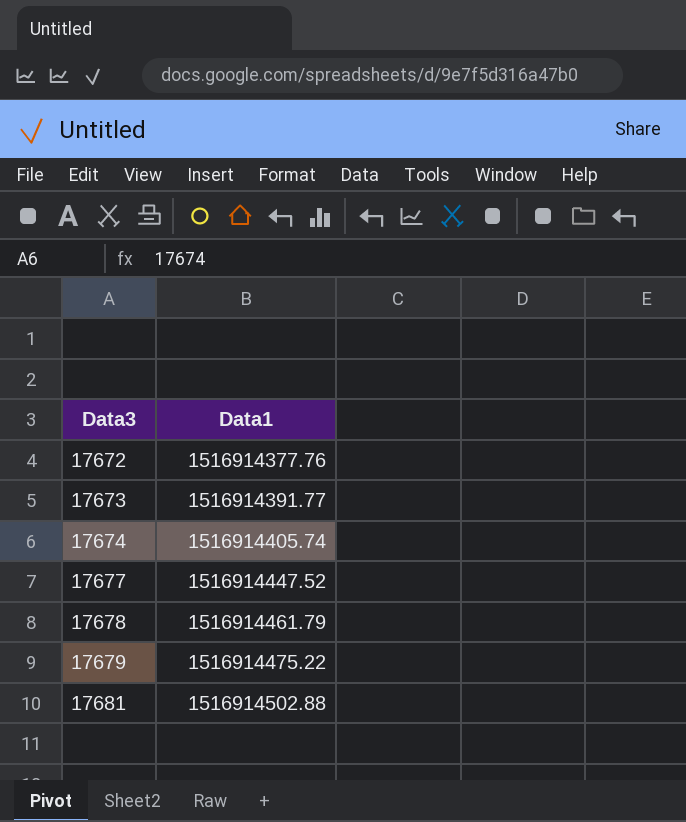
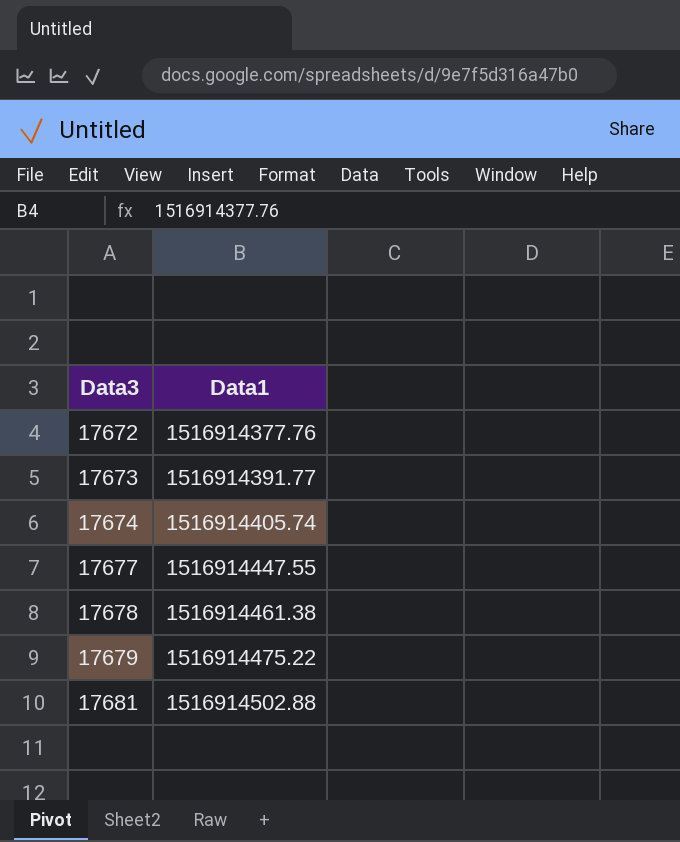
17677 | Data1: 1516914447.52 -> 1516914447.55
17678 | Data1: 1516914461.79 -> 1516914461.38

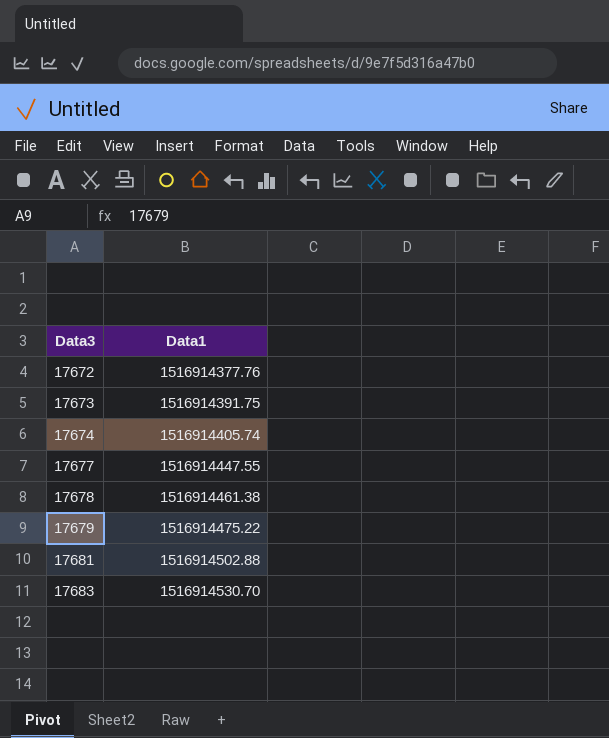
17673 | Data1: 1516914391.77 -> 1516914391.75
row 17683: none -> 1516914530.70

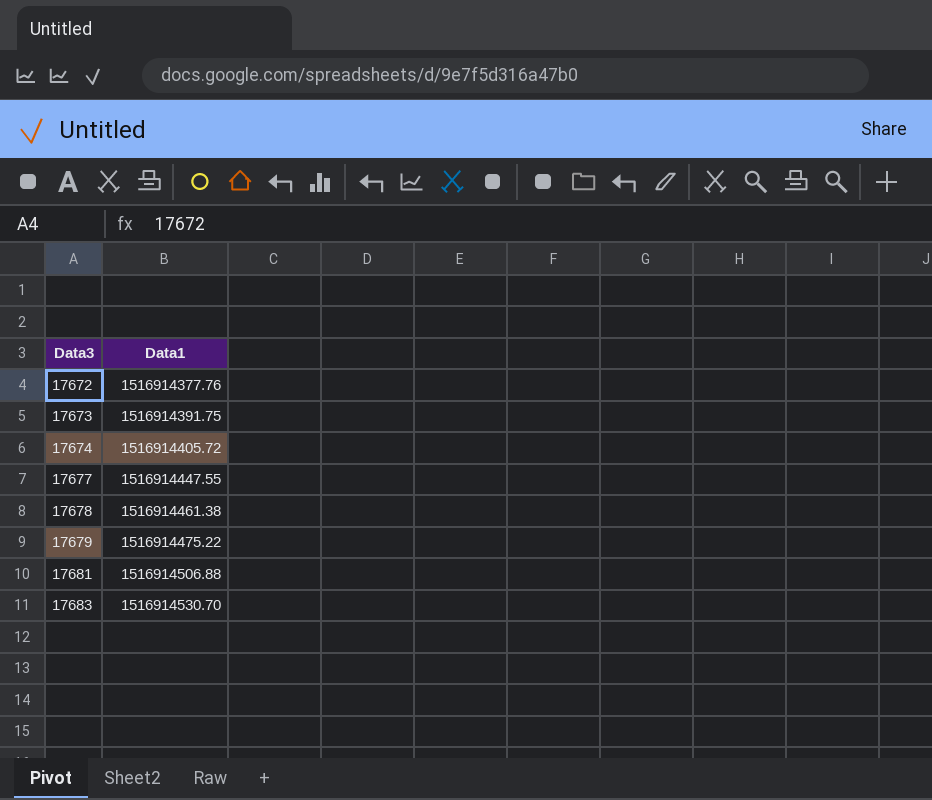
17674 | Data1: 1516914405.74 -> 1516914405.72
17681 | Data1: 1516914502.88 -> 1516914506.88

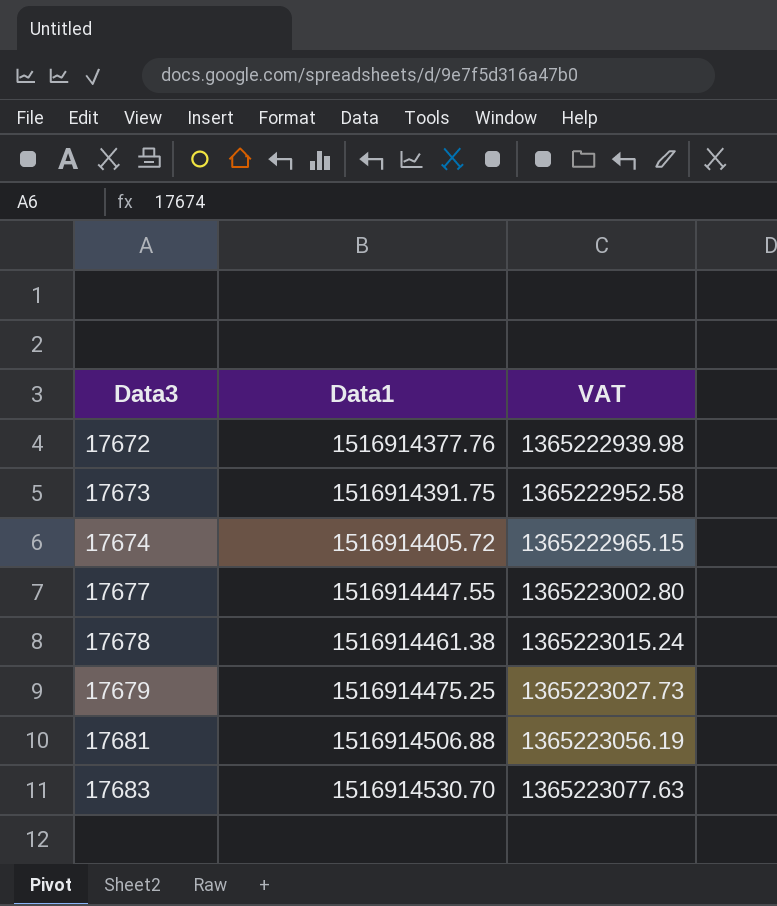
column VAT | formula: none -> [Data1] * 0.9
17679 | Data1: 1516914475.22 -> 1516914475.25

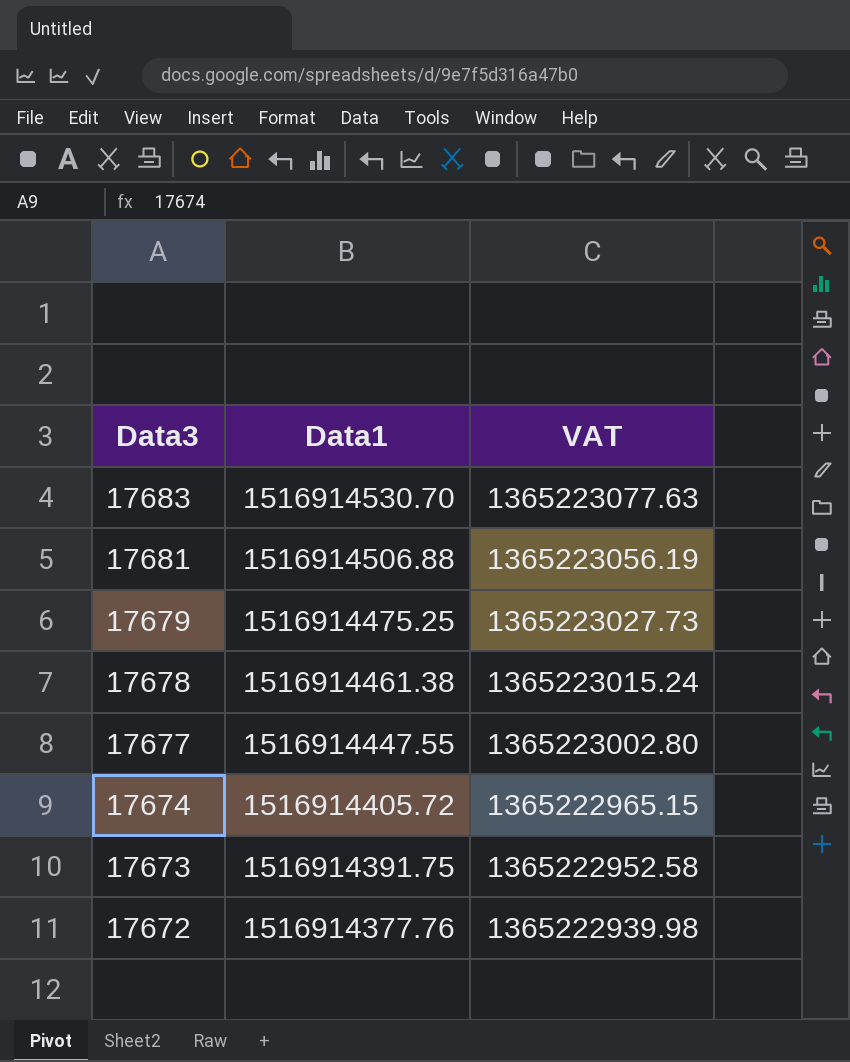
row order: Data3 ascending -> Data3 descending

